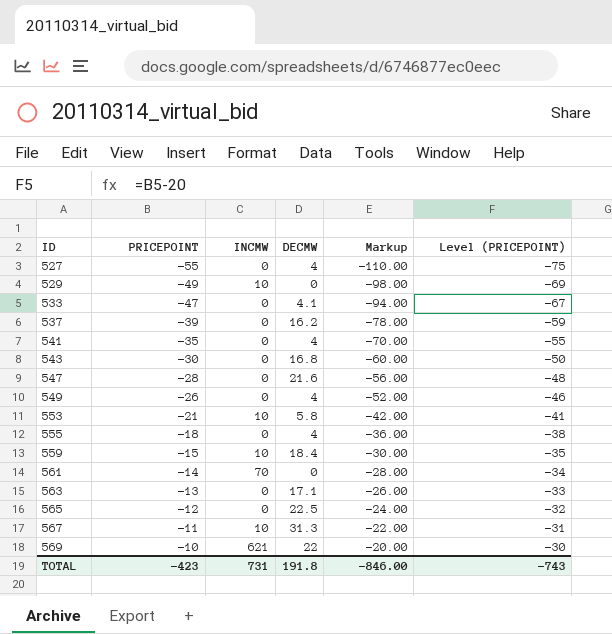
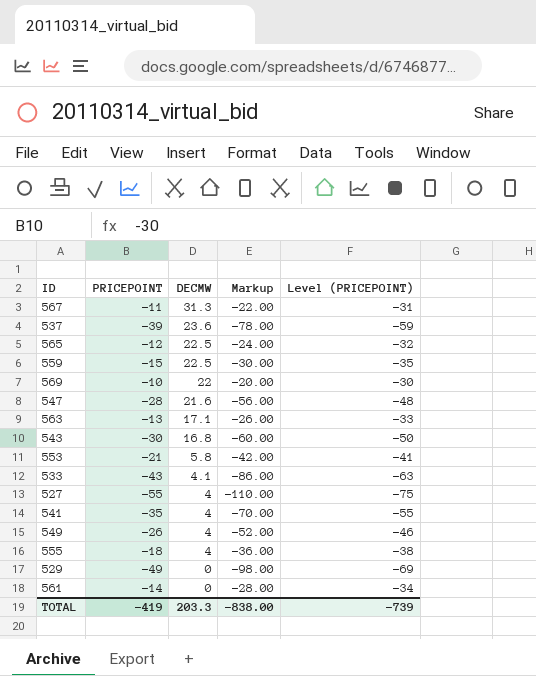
row order: ID ascending -> DECMW descending
column INCMW | position: 3 -> none
537 | DECMW: 16.2 -> 23.6
559 | DECMW: 18.4 -> 22.5
533 | PRICEPOINT: -47 -> -43
533 | Markup: -94.00 -> -86.00
533 | Level (PRICEPOINT): -67 -> -63
TOTAL | PRICEPOINT: -423 -> -419
TOTAL | DECMW: 191.8 -> 203.3
TOTAL | Markup: -846.00 -> -838.00
TOTAL | Level (PRICEPOINT): -743 -> -739

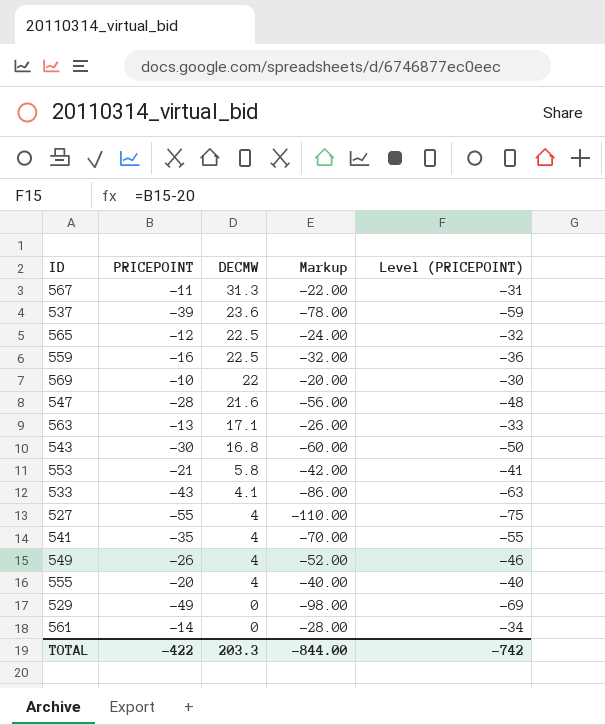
559 | PRICEPOINT: -15 -> -16
559 | Markup: -30.00 -> -32.00
559 | Level (PRICEPOINT): -35 -> -36
555 | PRICEPOINT: -18 -> -20
555 | Markup: -36.00 -> -40.00
555 | Level (PRICEPOINT): -38 -> -40
TOTAL | PRICEPOINT: -419 -> -422
TOTAL | Markup: -838.00 -> -844.00
TOTAL | Level (PRICEPOINT): -739 -> -742

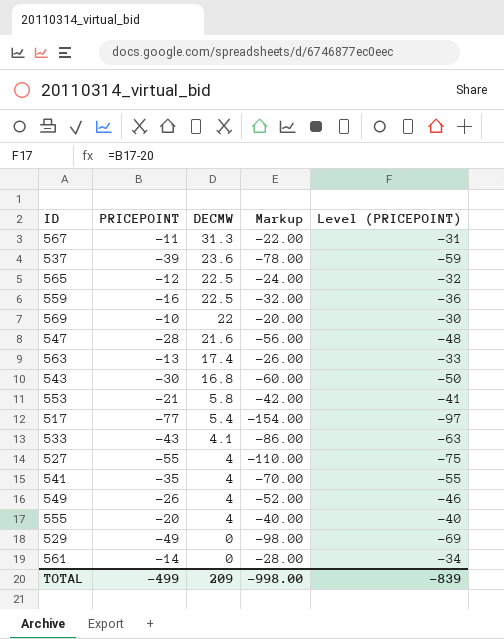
563 | DECMW: 17.1 -> 17.4
row 517: none -> -77 | 5.4 | -154.00 | -97
TOTAL | PRICEPOINT: -422 -> -499
TOTAL | DECMW: 203.3 -> 209
TOTAL | Markup: -844.00 -> -998.00
TOTAL | Level (PRICEPOINT): -742 -> -839

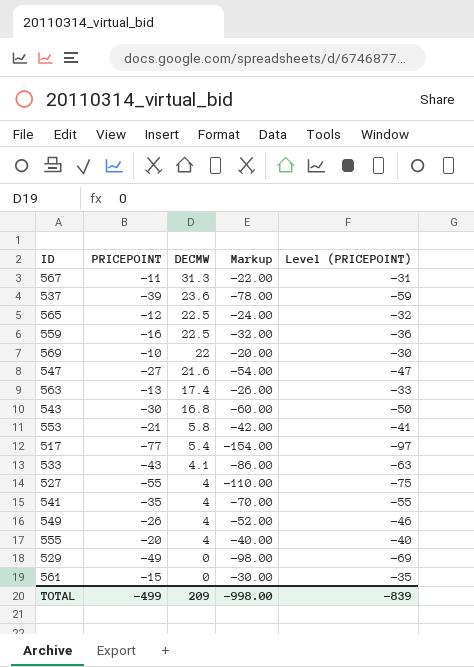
547 | PRICEPOINT: -28 -> -27
547 | Markup: -56.00 -> -54.00
547 | Level (PRICEPOINT): -48 -> -47
561 | PRICEPOINT: -14 -> -15
561 | Markup: -28.00 -> -30.00
561 | Level (PRICEPOINT): -34 -> -35

